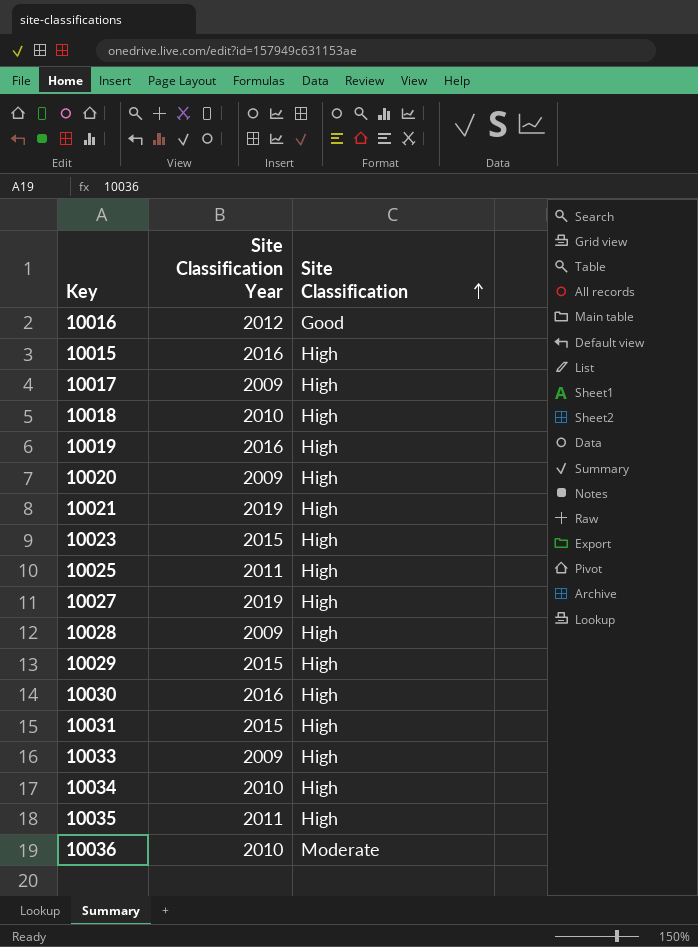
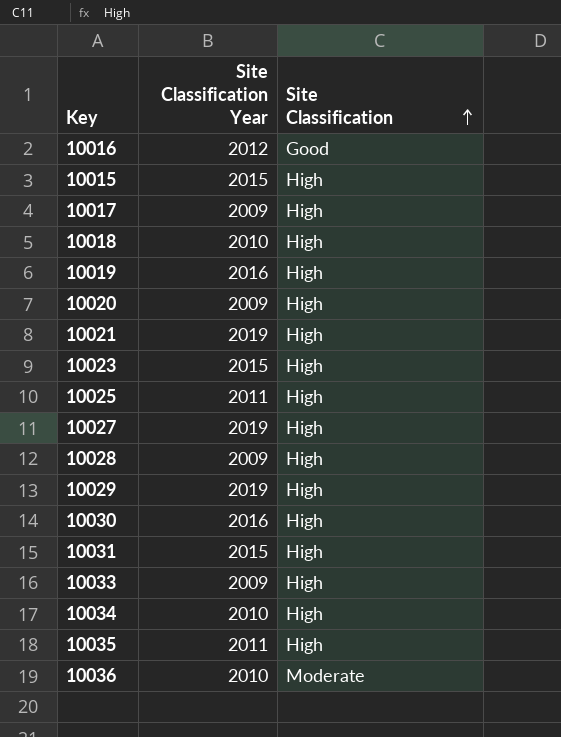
10015 | Site Classification Year: 2016 -> 2015
10029 | Site Classification Year: 2015 -> 2019

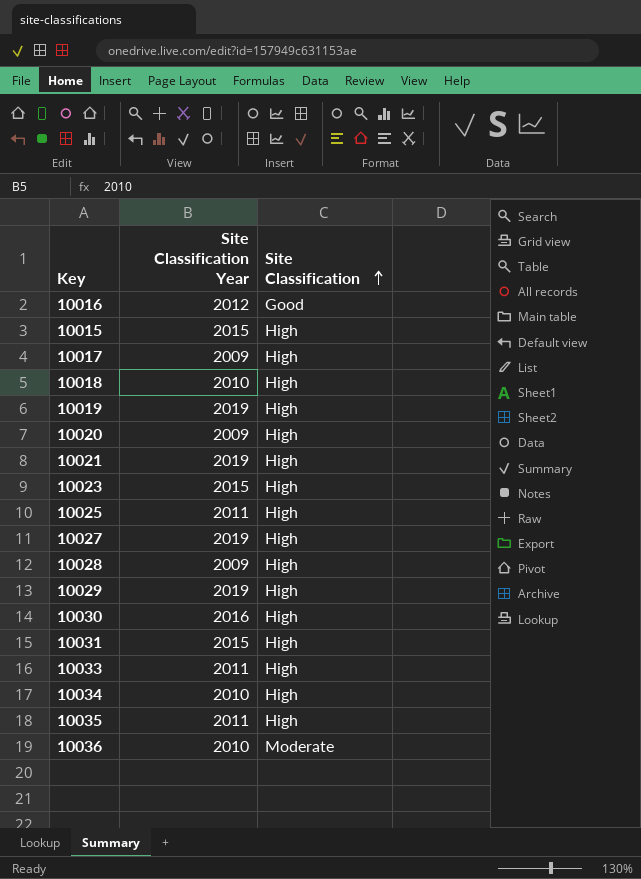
10019 | Site Classification Year: 2016 -> 2019
10033 | Site Classification Year: 2009 -> 2011

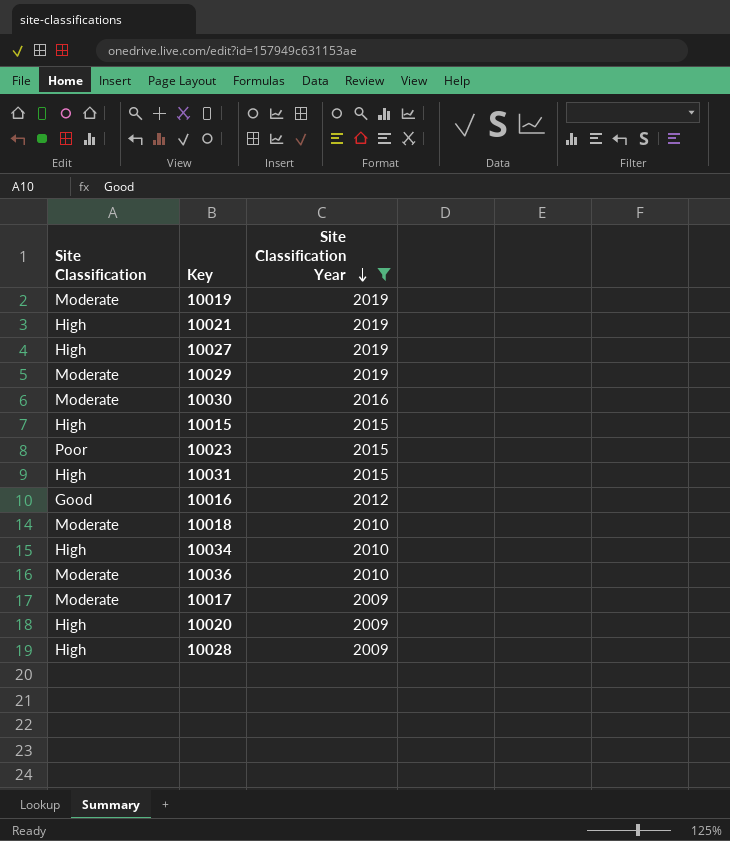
filter: none -> Site Classification Year != 2011
row order: Site Classification ascending -> Site Classification Year descending
column Site Classification | position: 3 -> 1
10019 | Site Classification: High -> Moderate
10029 | Site Classification: High -> Moderate
10030 | Site Classification: High -> Moderate
10023 | Site Classification: High -> Poor
10018 | Site Classification: High -> Moderate
10017 | Site Classification: High -> Moderate

